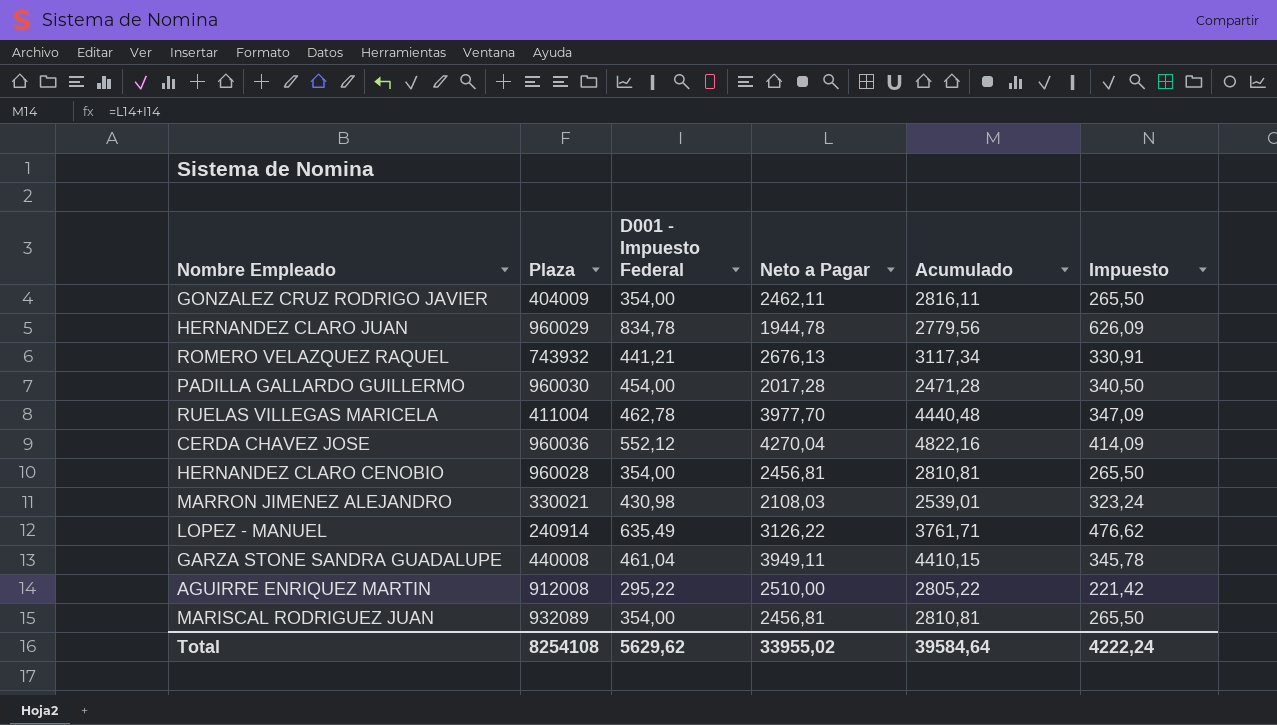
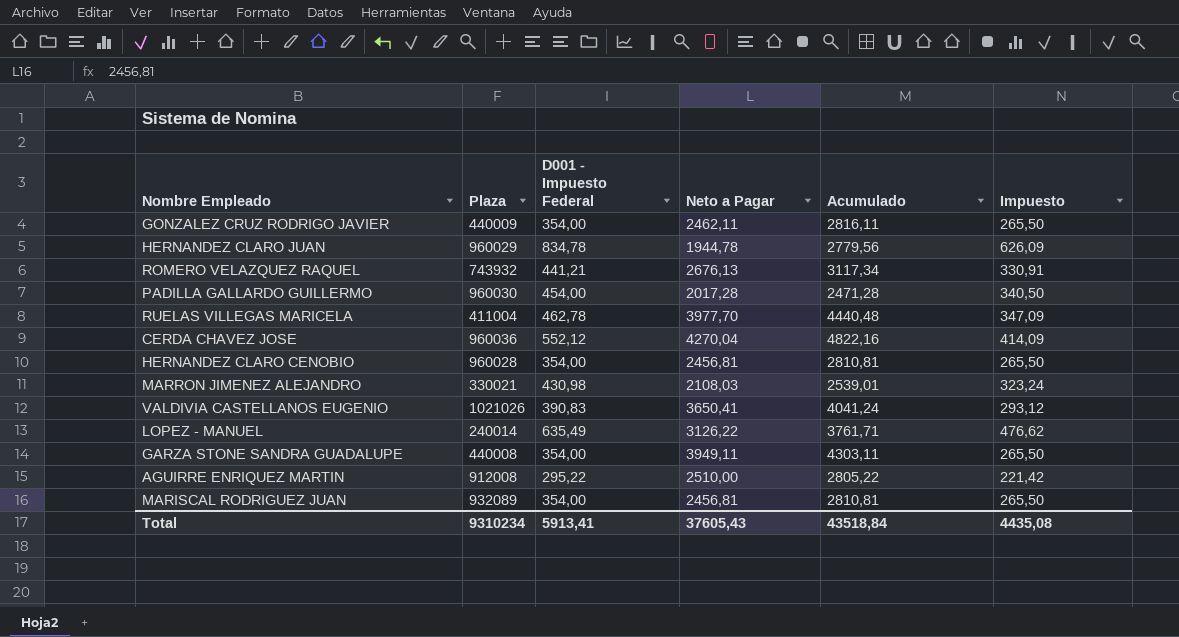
GONZALEZ CRUZ RODRIGO JAVIER | Plaza: 404009 -> 440009
row VALDIVIA CASTELLANOS EUGENIO: none -> 1021026 | 390,83 | 3650,41 | 4041,24 | 293,12
LOPEZ - MANUEL | Plaza: 240914 -> 240014
GARZA STONE SANDRA GUADALUPE | D001 - Impuesto Federal: 461,04 -> 354,00
GARZA STONE SANDRA GUADALUPE | Acumulado: 4410,15 -> 4303,11
GARZA STONE SANDRA GUADALUPE | Impuesto: 345,78 -> 265,50
Total | Plaza: 8254108 -> 9310234
Total | D001 - Impuesto Federal: 5629,62 -> 5913,41
Total | Neto a Pagar: 33955,02 -> 37605,43
Total | Acumulado: 39584,64 -> 43518,84
Total | Impuesto: 4222,24 -> 4435,08

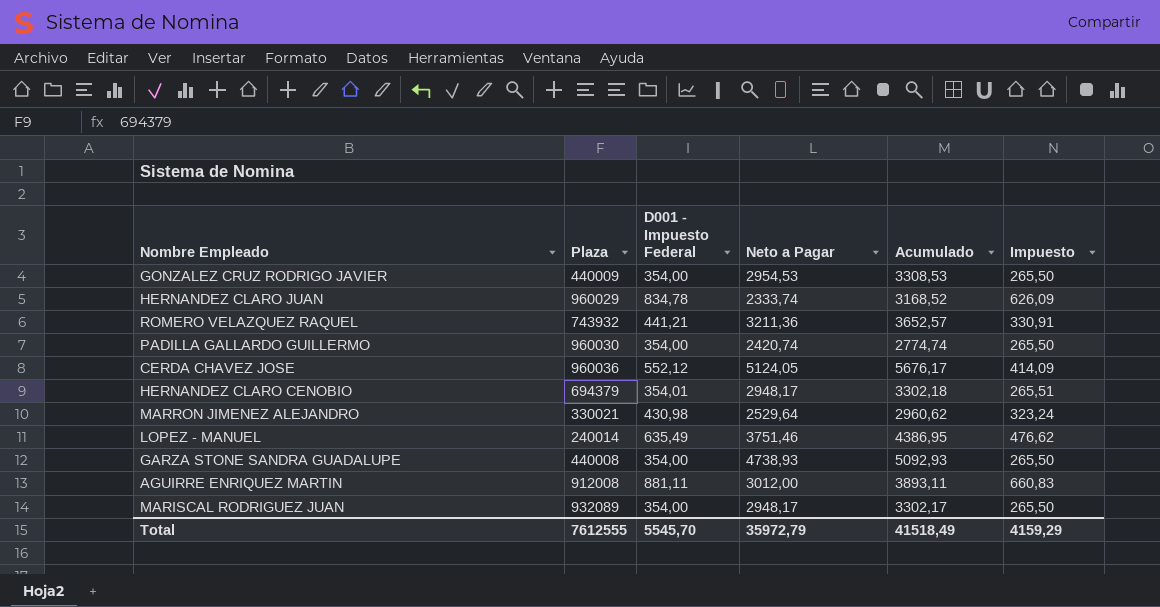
row RUELAS VILLEGAS MARICELA: 411004 | 462,78 | 3977,70 | 4440,48 | 347,09 -> none
row VALDIVIA CASTELLANOS EUGENIO: 1021026 | 390,83 | 3650,41 | 4041,24 | 293,12 -> none
GONZALEZ CRUZ RODRIGO JAVIER | Neto a Pagar: 2462,11 -> 2954,53
GONZALEZ CRUZ RODRIGO JAVIER | Acumulado: 2816,11 -> 3308,53
HERNANDEZ CLARO JUAN | Neto a Pagar: 1944,78 -> 2333,74
HERNANDEZ CLARO JUAN | Acumulado: 2779,56 -> 3168,52
ROMERO VELAZQUEZ RAQUEL | Neto a Pagar: 2676,13 -> 3211,36
ROMERO VELAZQUEZ RAQUEL | Acumulado: 3117,34 -> 3652,57
PADILLA GALLARDO GUILLERMO | D001 - Impuesto Federal: 454,00 -> 354,00
PADILLA GALLARDO GUILLERMO | Neto a Pagar: 2017,28 -> 2420,74
PADILLA GALLARDO GUILLERMO | Acumulado: 2471,28 -> 2774,74
PADILLA GALLARDO GUILLERMO | Impuesto: 340,50 -> 265,50
CERDA CHAVEZ JOSE | Neto a Pagar: 4270,04 -> 5124,05
CERDA CHAVEZ JOSE | Acumulado: 4822,16 -> 5676,17
HERNANDEZ CLARO CENOBIO | Plaza: 960028 -> 694379
HERNANDEZ CLARO CENOBIO | D001 - Impuesto Federal: 354,00 -> 354,01
HERNANDEZ CLARO CENOBIO | Neto a Pagar: 2456,81 -> 2948,17
HERNANDEZ CLARO CENOBIO | Acumulado: 2810,81 -> 3302,18
HERNANDEZ CLARO CENOBIO | Impuesto: 265,50 -> 265,51
MARRON JIMENEZ ALEJANDRO | Neto a Pagar: 2108,03 -> 2529,64
MARRON JIMENEZ ALEJANDRO | Acumulado: 2539,01 -> 2960,62
LOPEZ - MANUEL | Neto a Pagar: 3126,22 -> 3751,46
LOPEZ - MANUEL | Acumulado: 3761,71 -> 4386,95
GARZA STONE SANDRA GUADALUPE | Neto a Pagar: 3949,11 -> 4738,93
GARZA STONE SANDRA GUADALUPE | Acumulado: 4303,11 -> 5092,93
AGUIRRE ENRIQUEZ MARTIN | D001 - Impuesto Federal: 295,22 -> 881,11
AGUIRRE ENRIQUEZ MARTIN | Neto a Pagar: 2510,00 -> 3012,00
AGUIRRE ENRIQUEZ MARTIN | Acumulado: 2805,22 -> 3893,11
AGUIRRE ENRIQUEZ MARTIN | Impuesto: 221,42 -> 660,83
MARISCAL RODRIGUEZ JUAN | Neto a Pagar: 2456,81 -> 2948,17
MARISCAL RODRIGUEZ JUAN | Acumulado: 2810,81 -> 3302,17
Total | Plaza: 9310234 -> 7612555
Total | D001 - Impuesto Federal: 5913,41 -> 5545,70
Total | Neto a Pagar: 37605,43 -> 35972,79
Total | Acumulado: 43518,84 -> 41518,49
Total | Impuesto: 4435,08 -> 4159,29

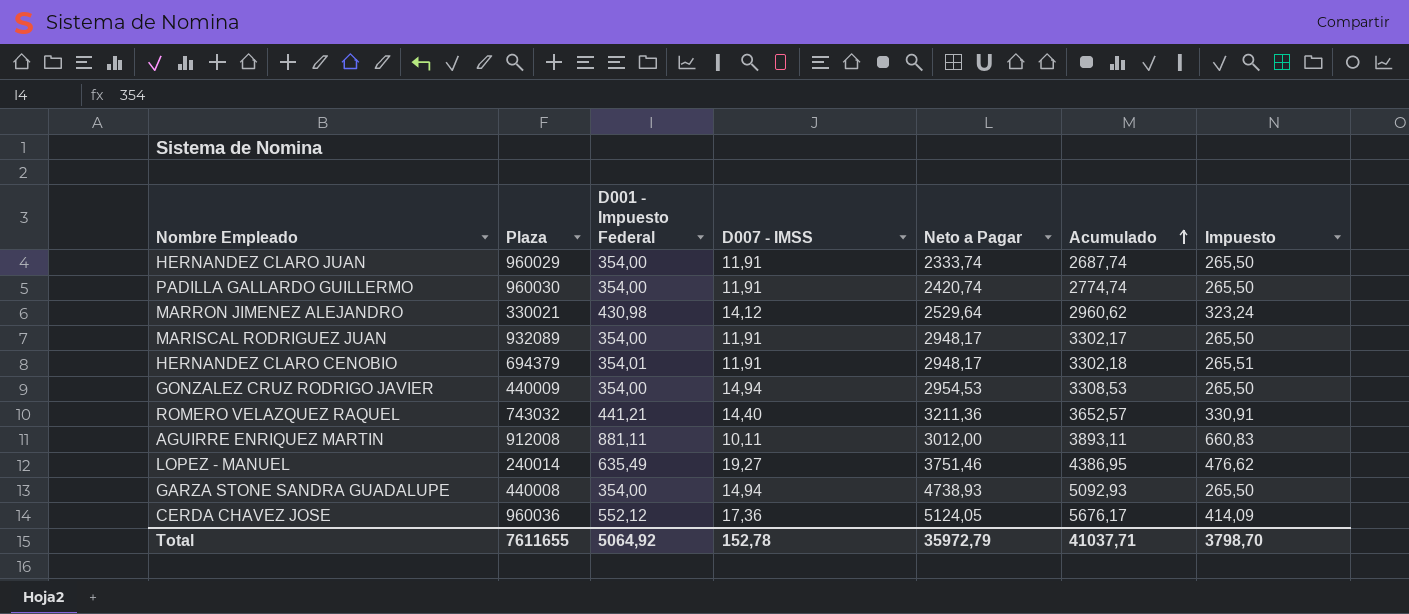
row order: none -> Acumulado ascending
column D007 - IMSS | position: none -> 4
HERNANDEZ CLARO JUAN | D001 - Impuesto Federal: 834,78 -> 354,00
HERNANDEZ CLARO JUAN | Acumulado: 3168,52 -> 2687,74
HERNANDEZ CLARO JUAN | Impuesto: 626,09 -> 265,50
ROMERO VELAZQUEZ RAQUEL | Plaza: 743932 -> 743032
Total | Plaza: 7612555 -> 7611655
Total | D001 - Impuesto Federal: 5545,70 -> 5064,92
Total | Acumulado: 41518,49 -> 41037,71
Total | Impuesto: 4159,29 -> 3798,70

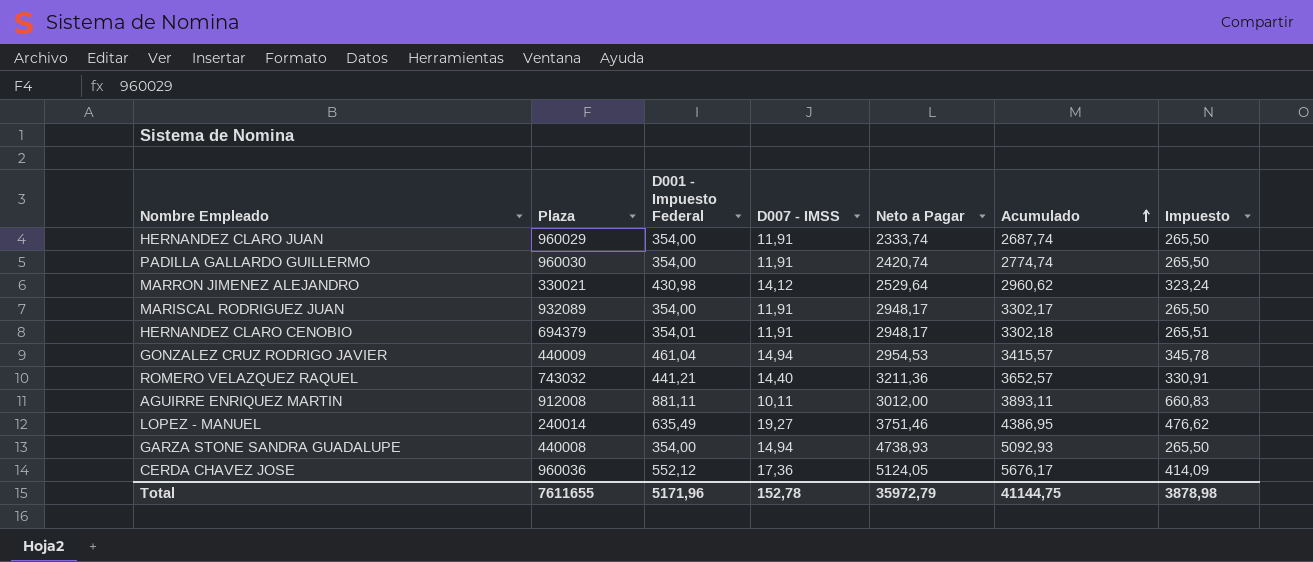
GONZALEZ CRUZ RODRIGO JAVIER | D001 - Impuesto Federal: 354,00 -> 461,04
GONZALEZ CRUZ RODRIGO JAVIER | Acumulado: 3308,53 -> 3415,57
GONZALEZ CRUZ RODRIGO JAVIER | Impuesto: 265,50 -> 345,78
Total | D001 - Impuesto Federal: 5064,92 -> 5171,96
Total | Acumulado: 41037,71 -> 41144,75
Total | Impuesto: 3798,70 -> 3878,98

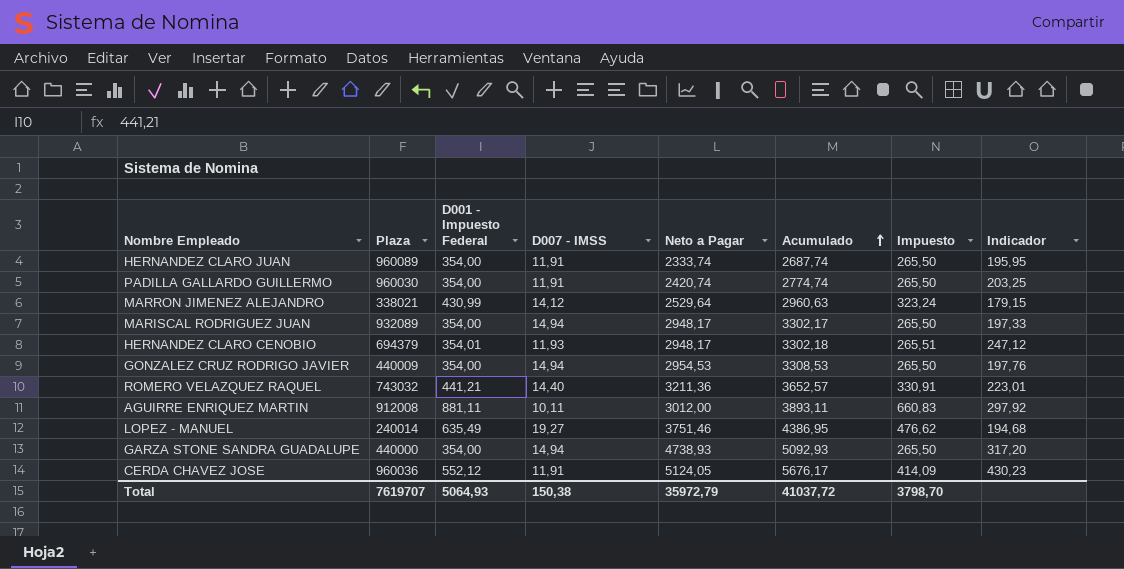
column Indicador | formula: none -> [Neto a Pagar] / [D007 - IMSS]
HERNANDEZ CLARO JUAN | Plaza: 960029 -> 960089
MARRON JIMENEZ ALEJANDRO | Plaza: 330021 -> 338021
MARRON JIMENEZ ALEJANDRO | D001 - Impuesto Federal: 430,98 -> 430,99
MARRON JIMENEZ ALEJANDRO | Acumulado: 2960,62 -> 2960,63
MARISCAL RODRIGUEZ JUAN | D007 - IMSS: 11,91 -> 14,94
HERNANDEZ CLARO CENOBIO | D007 - IMSS: 11,91 -> 11,93
GONZALEZ CRUZ RODRIGO JAVIER | D001 - Impuesto Federal: 461,04 -> 354,00
GONZALEZ CRUZ RODRIGO JAVIER | Acumulado: 3415,57 -> 3308,53
GONZALEZ CRUZ RODRIGO JAVIER | Impuesto: 345,78 -> 265,50
GARZA STONE SANDRA GUADALUPE | Plaza: 440008 -> 440000
CERDA CHAVEZ JOSE | D007 - IMSS: 17,36 -> 11,91
Total | Plaza: 7611655 -> 7619707
Total | D001 - Impuesto Federal: 5171,96 -> 5064,93
Total | D007 - IMSS: 152,78 -> 150,38
Total | Acumulado: 41144,75 -> 41037,72
Total | Impuesto: 3878,98 -> 3798,70

